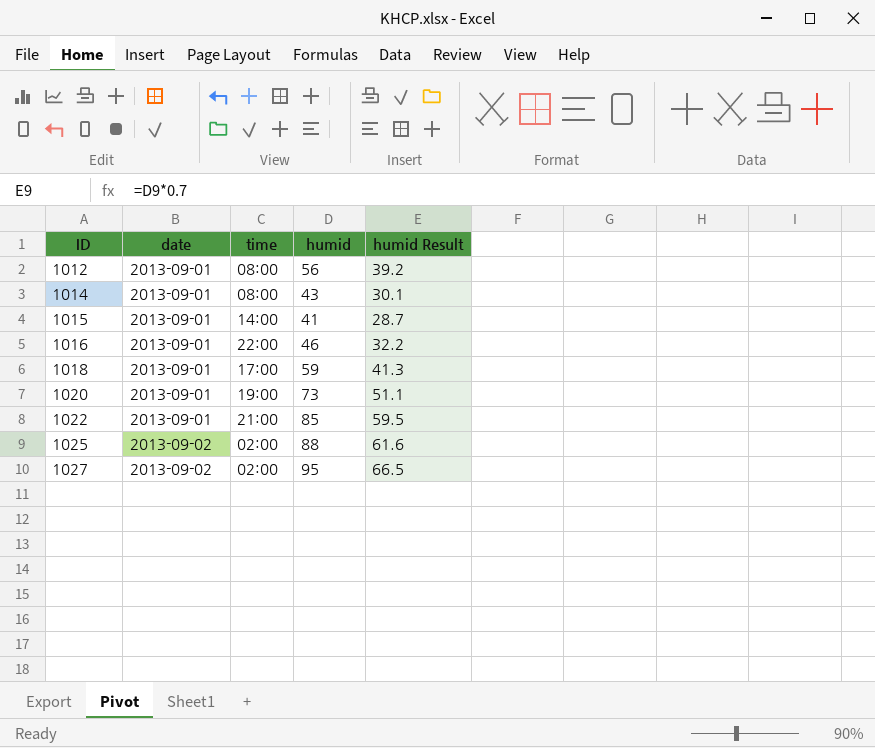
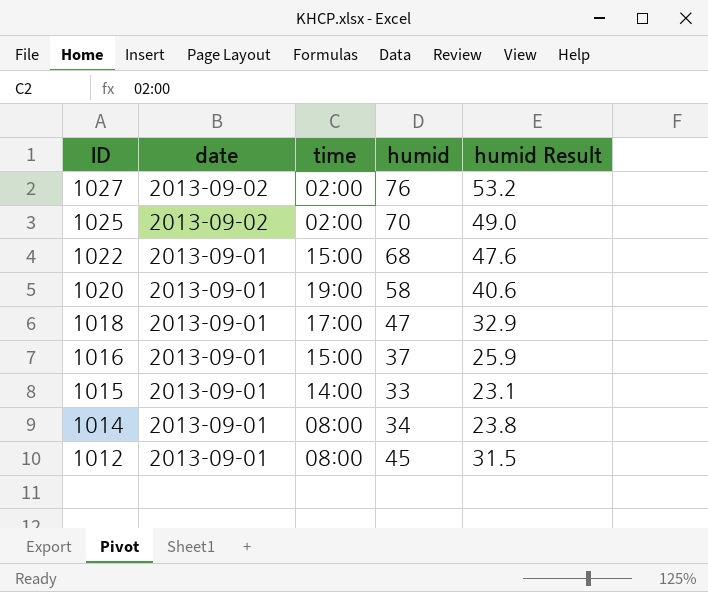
row order: ID ascending -> ID descending
1027 | humid: 95 -> 76
1027 | humid Result: 66.5 -> 53.2
1025 | humid: 88 -> 70
1025 | humid Result: 61.6 -> 49.0
1022 | time: 21:00 -> 15:00
1022 | humid: 85 -> 68
1022 | humid Result: 59.5 -> 47.6
1020 | humid: 73 -> 58
1020 | humid Result: 51.1 -> 40.6
1018 | humid: 59 -> 47
1018 | humid Result: 41.3 -> 32.9
1016 | time: 22:00 -> 15:00
1016 | humid: 46 -> 37
1016 | humid Result: 32.2 -> 25.9
1015 | humid: 41 -> 33
1015 | humid Result: 28.7 -> 23.1
1014 | humid: 43 -> 34
1014 | humid Result: 30.1 -> 23.8
1012 | humid: 56 -> 45
1012 | humid Result: 39.2 -> 31.5

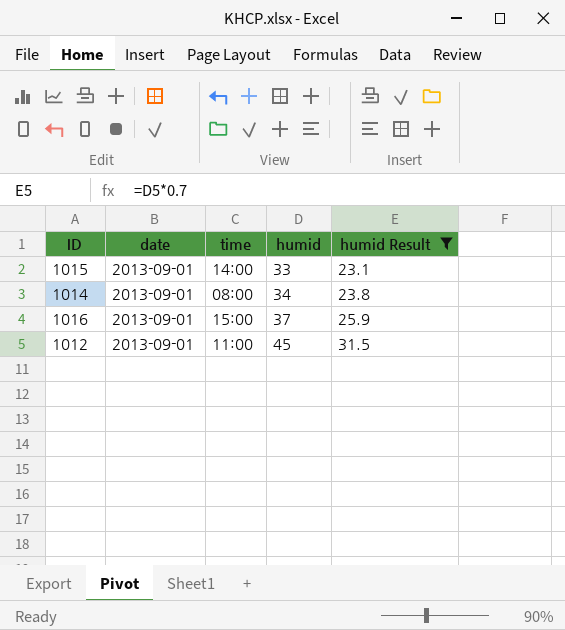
filter: none -> humid Result <= 31.5
row order: ID descending -> humid ascending
1012 | time: 08:00 -> 11:00

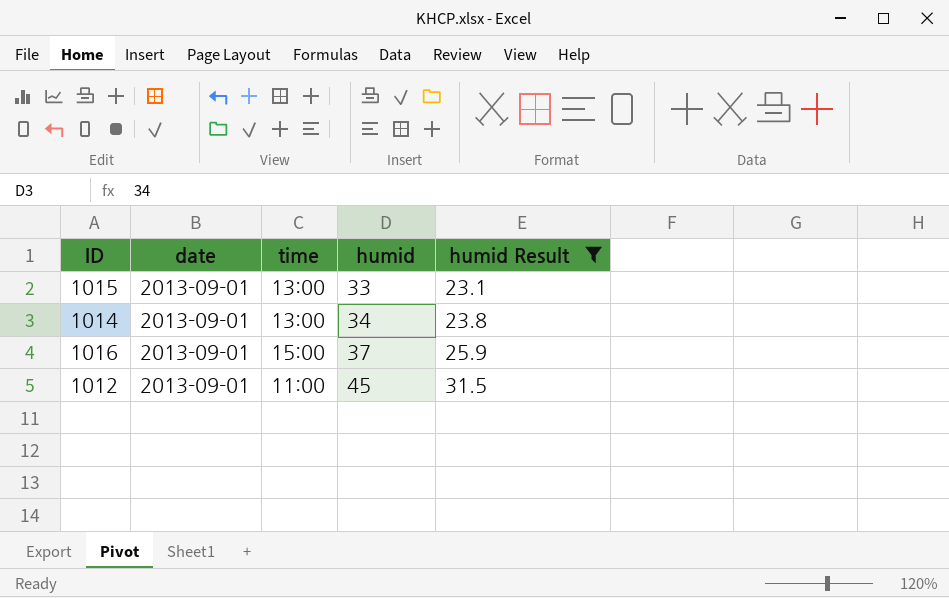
1015 | time: 14:00 -> 13:00
1014 | time: 08:00 -> 13:00

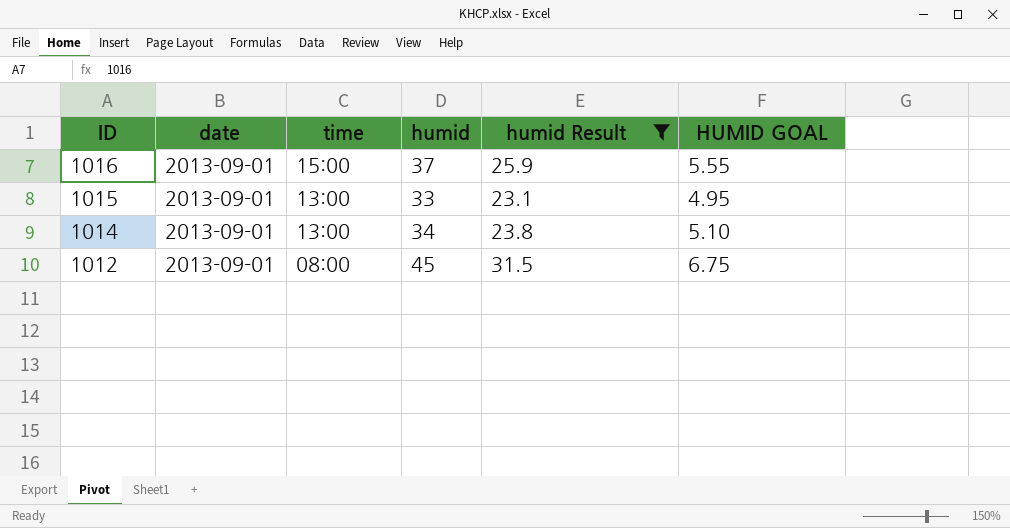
row order: humid ascending -> ID descending
column HUMID GOAL | formula: none -> [humid] * 0.15
1012 | time: 11:00 -> 08:00

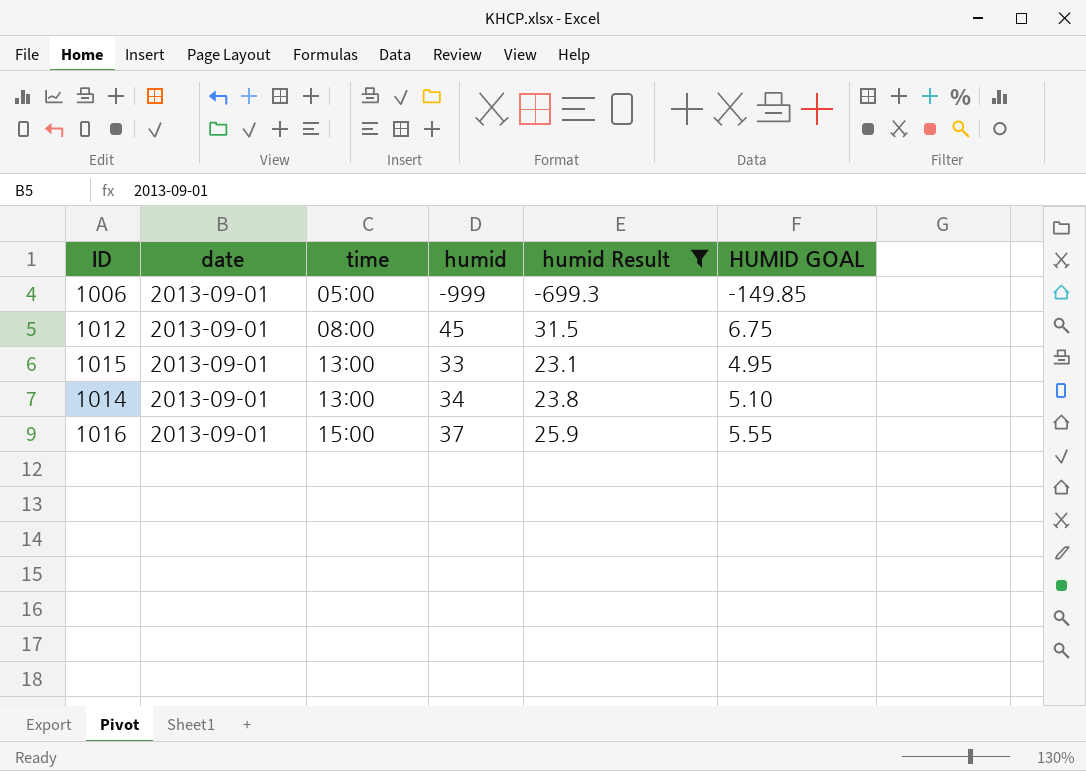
row order: ID descending -> time ascending
row 1006: none -> 2013-09-01 | 05:00 | -999 | -699.3 | -149.85

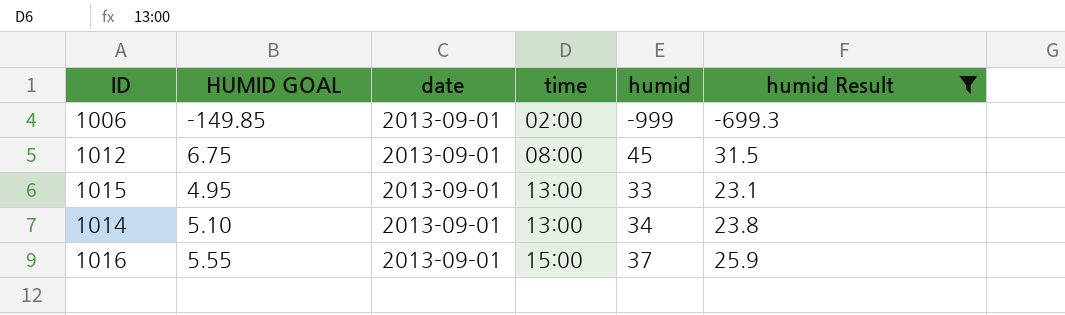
column HUMID GOAL | position: 6 -> 2
1006 | time: 05:00 -> 02:00

